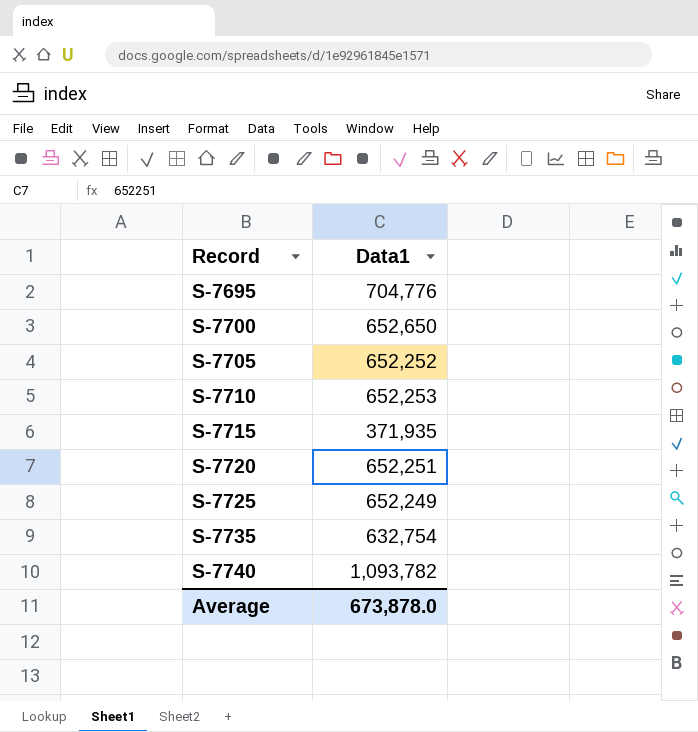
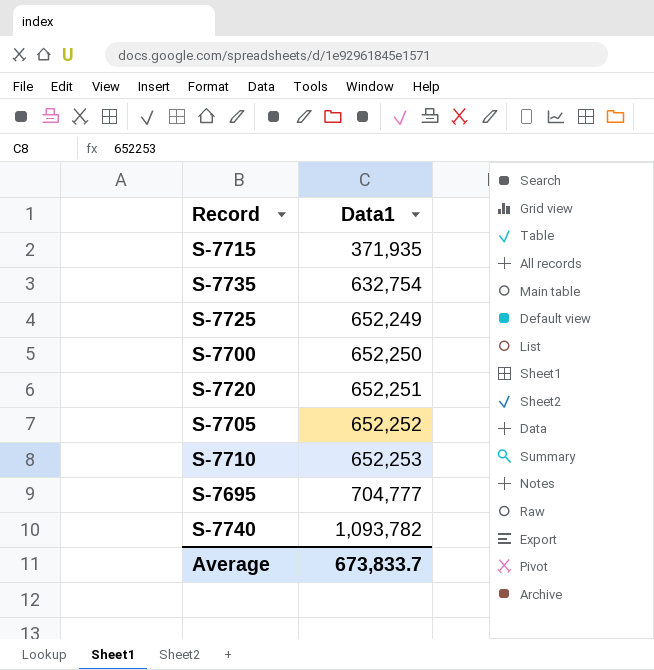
row order: Record ascending -> Data1 ascending
S-7700 | Data1: 652,650 -> 652,250
S-7695 | Data1: 704,776 -> 704,777
Average | Data1: 673,878.0 -> 673,833.7

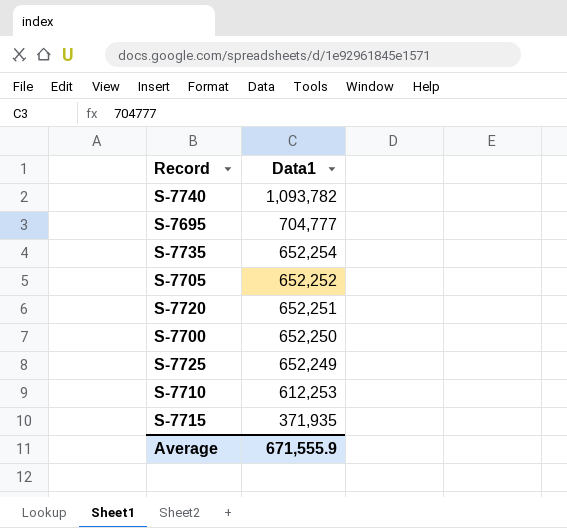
row order: Data1 ascending -> Data1 descending
S-7735 | Data1: 632,754 -> 652,254
S-7710 | Data1: 652,253 -> 612,253
Average | Data1: 673,833.7 -> 671,555.9

